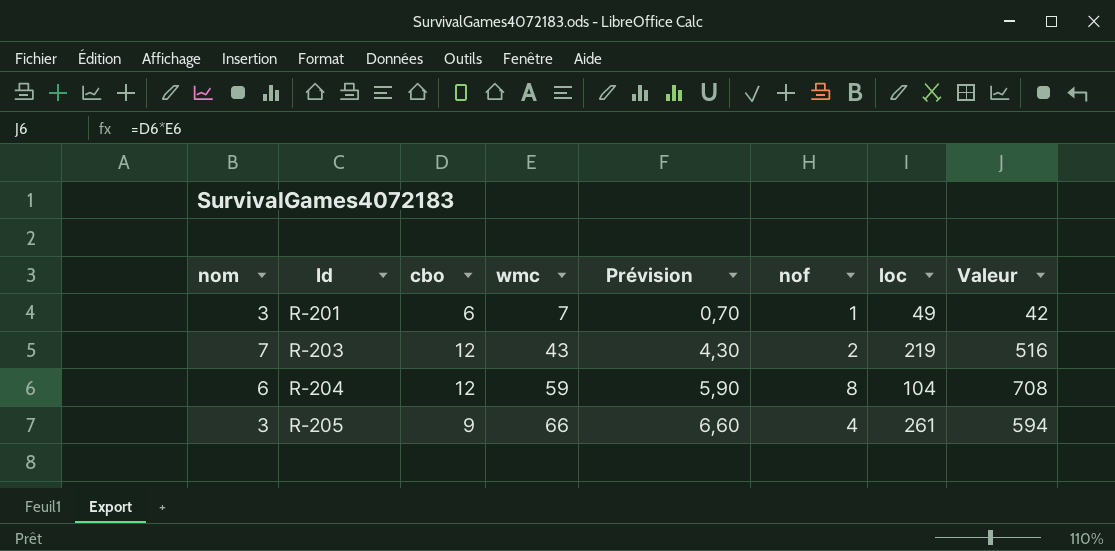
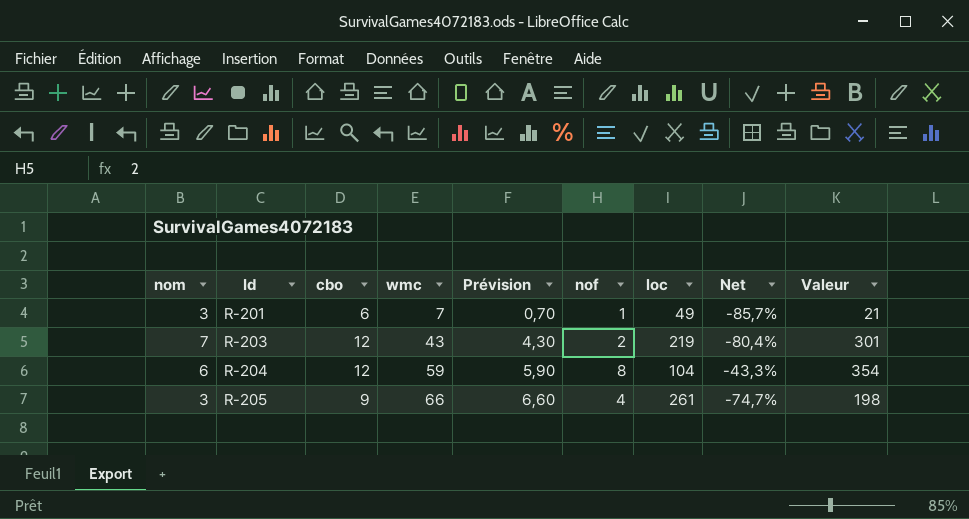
column Net | formula: none -> ([wmc] - [loc]) / [loc]
column Valeur | formula: [cbo] * [wmc] -> [nom] * [wmc]

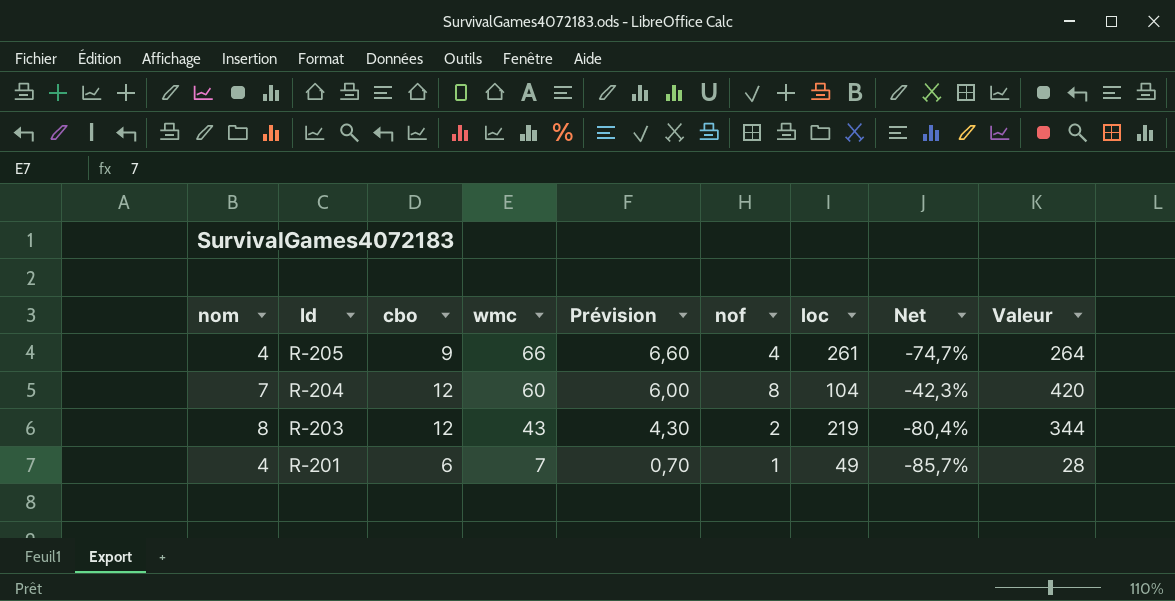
row order: Id ascending -> Id descending
R-205 | nom: 3 -> 4
R-205 | Valeur: 198 -> 264
R-204 | nom: 6 -> 7
R-204 | wmc: 59 -> 60
R-204 | Prévision: 5,90 -> 6,00
R-204 | Net: -43,3% -> -42,3%
R-204 | Valeur: 354 -> 420
R-203 | nom: 7 -> 8
R-203 | Valeur: 301 -> 344
R-201 | nom: 3 -> 4
R-201 | Valeur: 21 -> 28

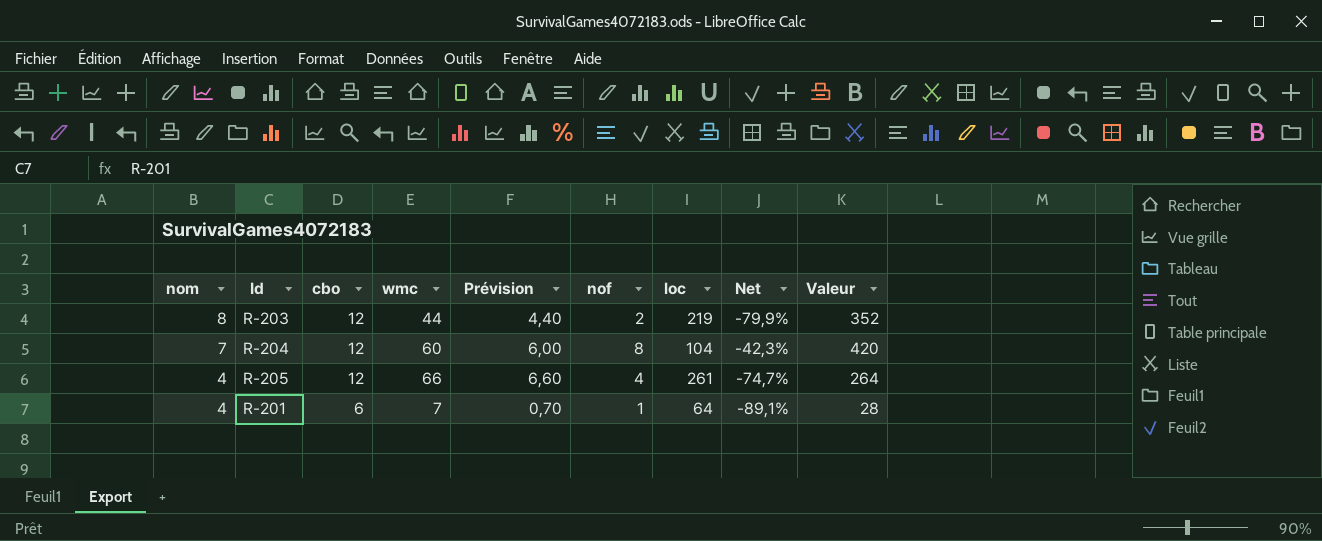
row order: Id descending -> nom descending
R-203 | wmc: 43 -> 44
R-203 | Prévision: 4,30 -> 4,40
R-203 | Net: -80,4% -> -79,9%
R-203 | Valeur: 344 -> 352
R-205 | cbo: 9 -> 12
R-201 | loc: 49 -> 64
R-201 | Net: -85,7% -> -89,1%

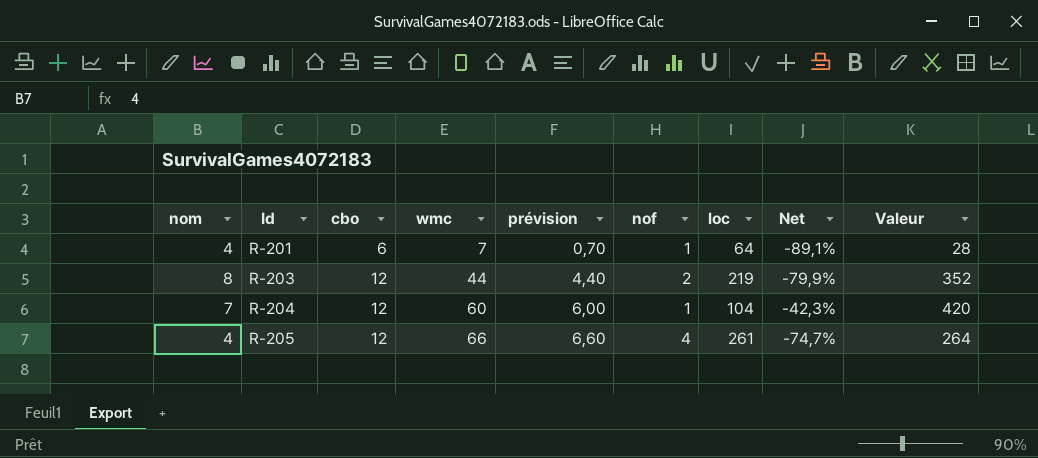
row order: nom descending -> Id ascending
column name: Prévision -> prévision
R-204 | nof: 8 -> 1

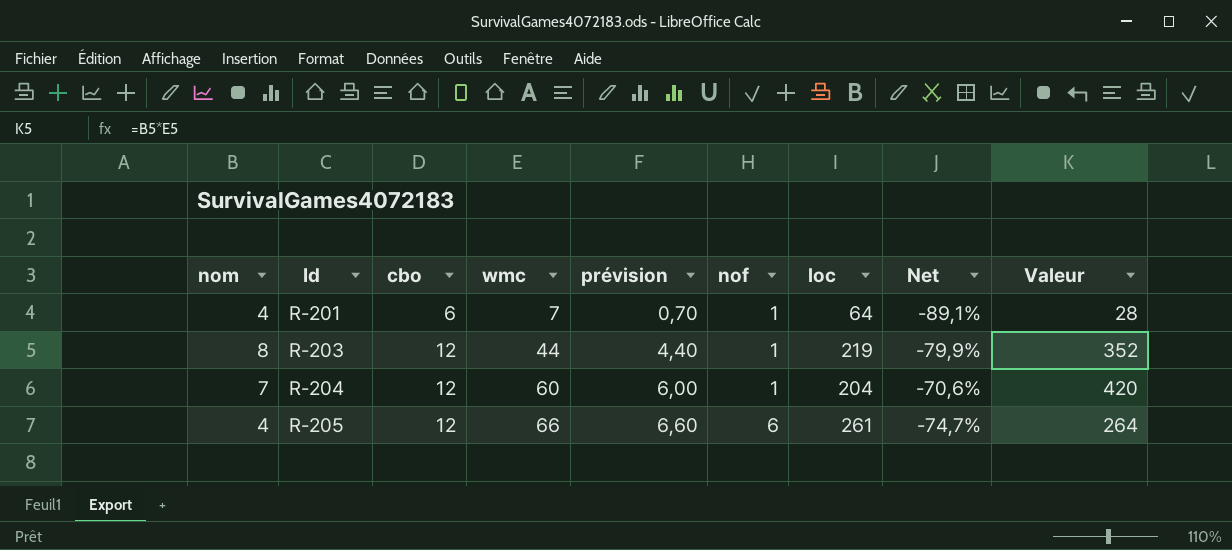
R-203 | nof: 2 -> 1
R-204 | loc: 104 -> 204
R-204 | Net: -42,3% -> -70,6%
R-205 | nof: 4 -> 6

